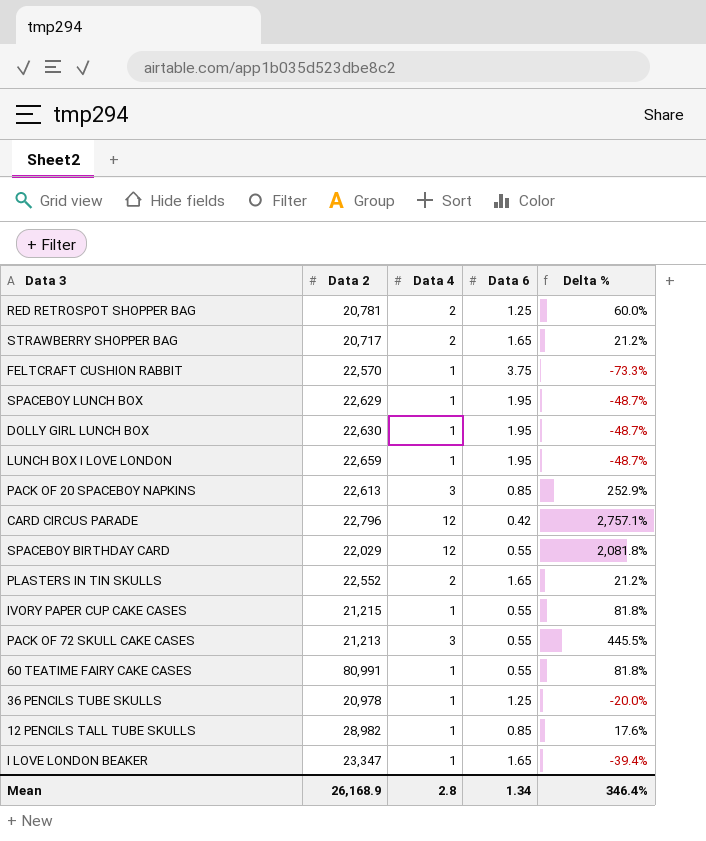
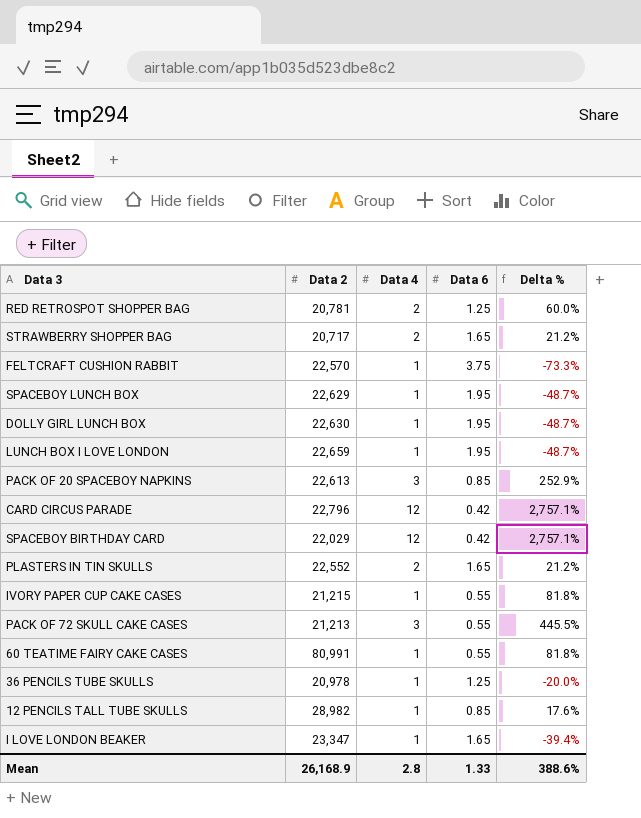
SPACEBOY BIRTHDAY CARD | Data 6: 0.55 -> 0.42
SPACEBOY BIRTHDAY CARD | Delta %: 2,081.8% -> 2,757.1%
Mean | Data 6: 1.34 -> 1.33
Mean | Delta %: 346.4% -> 388.6%

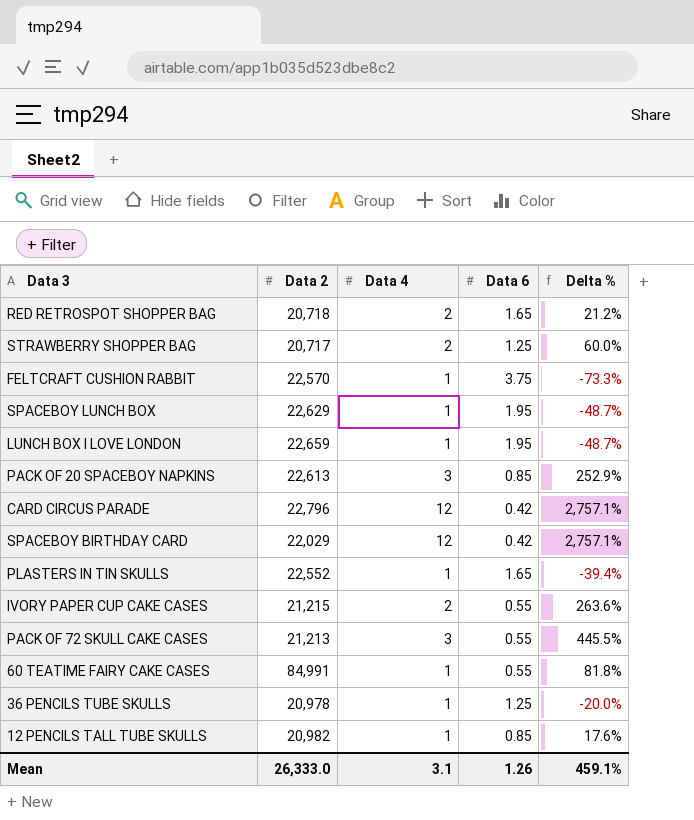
row DOLLY GIRL LUNCH BOX: 22,630 | 1 | 1.95 | -48.7% -> none
row I LOVE LONDON BEAKER: 23,347 | 1 | 1.65 | -39.4% -> none
RED RETROSPOT SHOPPER BAG | Data 2: 20,781 -> 20,718
RED RETROSPOT SHOPPER BAG | Data 6: 1.25 -> 1.65
RED RETROSPOT SHOPPER BAG | Delta %: 60.0% -> 21.2%
STRAWBERRY SHOPPER BAG | Data 6: 1.65 -> 1.25
STRAWBERRY SHOPPER BAG | Delta %: 21.2% -> 60.0%
PLASTERS IN TIN SKULLS | Data 4: 2 -> 1
PLASTERS IN TIN SKULLS | Delta %: 21.2% -> -39.4%
IVORY PAPER CUP CAKE CASES | Data 4: 1 -> 2
IVORY PAPER CUP CAKE CASES | Delta %: 81.8% -> 263.6%
60 TEATIME FAIRY CAKE CASES | Data 2: 80,991 -> 84,991
12 PENCILS TALL TUBE SKULLS | Data 2: 28,982 -> 20,982
Mean | Data 2: 26,168.9 -> 26,333.0
Mean | Data 4: 2.8 -> 3.1
Mean | Data 6: 1.33 -> 1.26
Mean | Delta %: 388.6% -> 459.1%

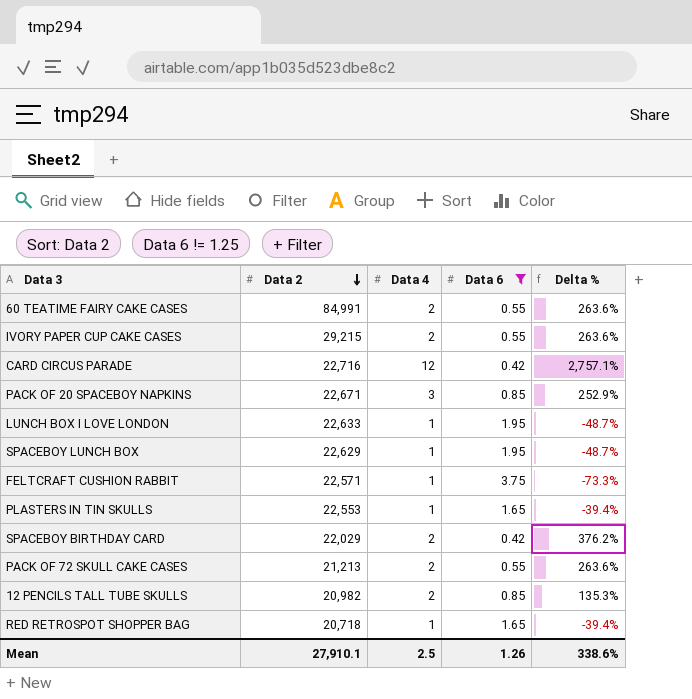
filter: none -> Data 6 != 1.25
row order: none -> Data 2 descending
60 TEATIME FAIRY CAKE CASES | Data 4: 1 -> 2
60 TEATIME FAIRY CAKE CASES | Delta %: 81.8% -> 263.6%
IVORY PAPER CUP CAKE CASES | Data 2: 21,215 -> 29,215
CARD CIRCUS PARADE | Data 2: 22,796 -> 22,716
PACK OF 20 SPACEBOY NAPKINS | Data 2: 22,613 -> 22,671
LUNCH BOX I LOVE LONDON | Data 2: 22,659 -> 22,633
FELTCRAFT CUSHION RABBIT | Data 2: 22,570 -> 22,571
PLASTERS IN TIN SKULLS | Data 2: 22,552 -> 22,553
SPACEBOY BIRTHDAY CARD | Data 4: 12 -> 2
SPACEBOY BIRTHDAY CARD | Delta %: 2,757.1% -> 376.2%
PACK OF 72 SKULL CAKE CASES | Data 4: 3 -> 2
PACK OF 72 SKULL CAKE CASES | Delta %: 445.5% -> 263.6%
12 PENCILS TALL TUBE SKULLS | Data 4: 1 -> 2
12 PENCILS TALL TUBE SKULLS | Delta %: 17.6% -> 135.3%
RED RETROSPOT SHOPPER BAG | Data 4: 2 -> 1
RED RETROSPOT SHOPPER BAG | Delta %: 21.2% -> -39.4%
Mean | Data 2: 26,333.0 -> 27,910.1
Mean | Data 4: 3.1 -> 2.5
Mean | Delta %: 459.1% -> 338.6%

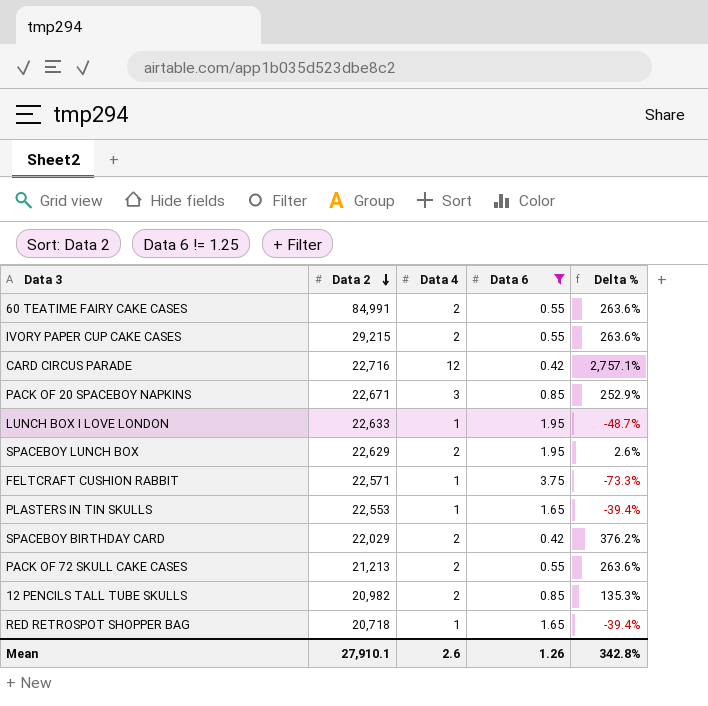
SPACEBOY LUNCH BOX | Data 4: 1 -> 2
SPACEBOY LUNCH BOX | Delta %: -48.7% -> 2.6%
Mean | Data 4: 2.5 -> 2.6
Mean | Delta %: 338.6% -> 342.8%

